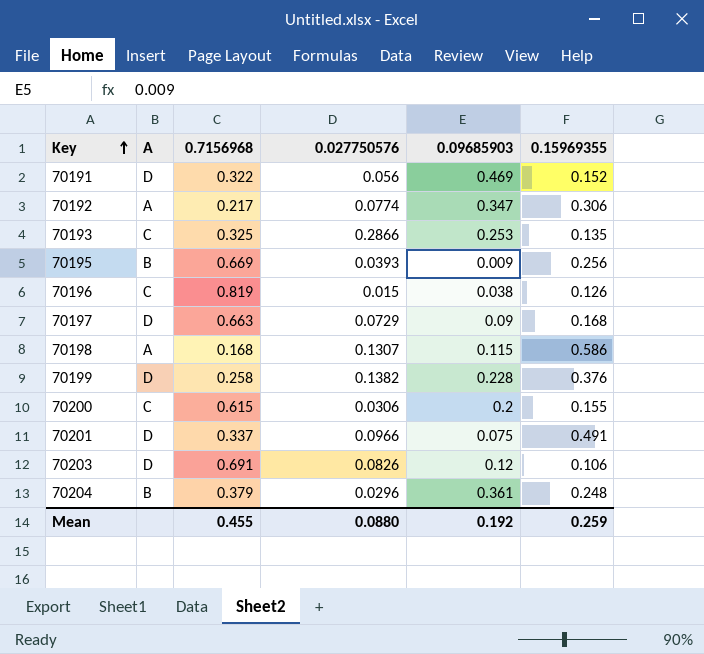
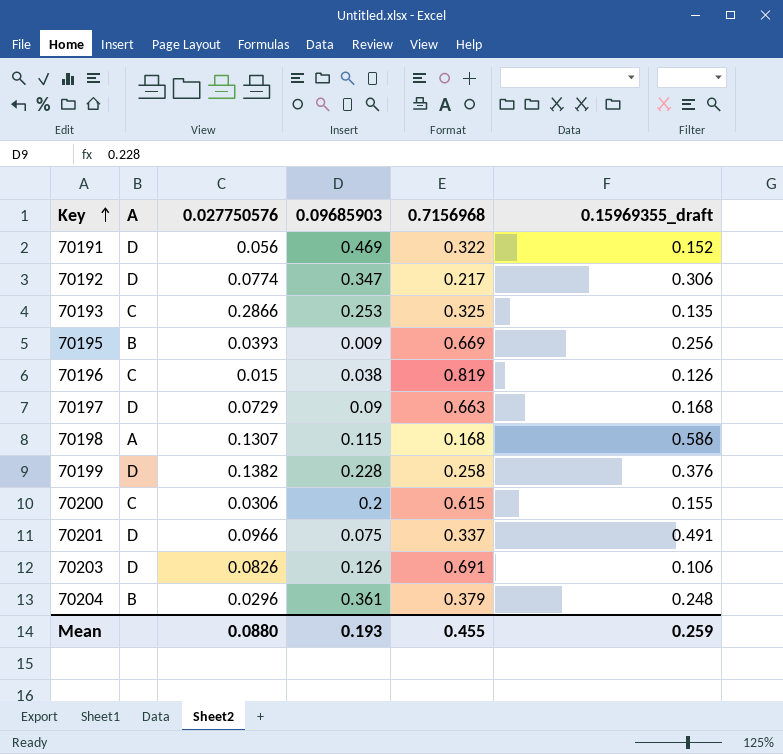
column 0.7156968 | position: 3 -> 5
column name: 0.15969355 -> 0.15969355_draft
70192 | A: A -> D
70203 | 0.09685903: 0.12 -> 0.126
Mean | 0.09685903: 0.192 -> 0.193

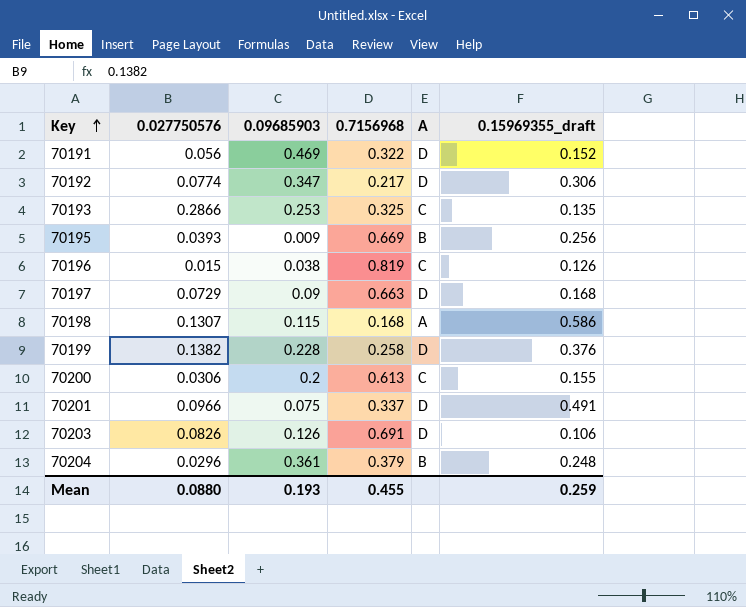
column A | position: 2 -> 5
70200 | 0.7156968: 0.615 -> 0.613

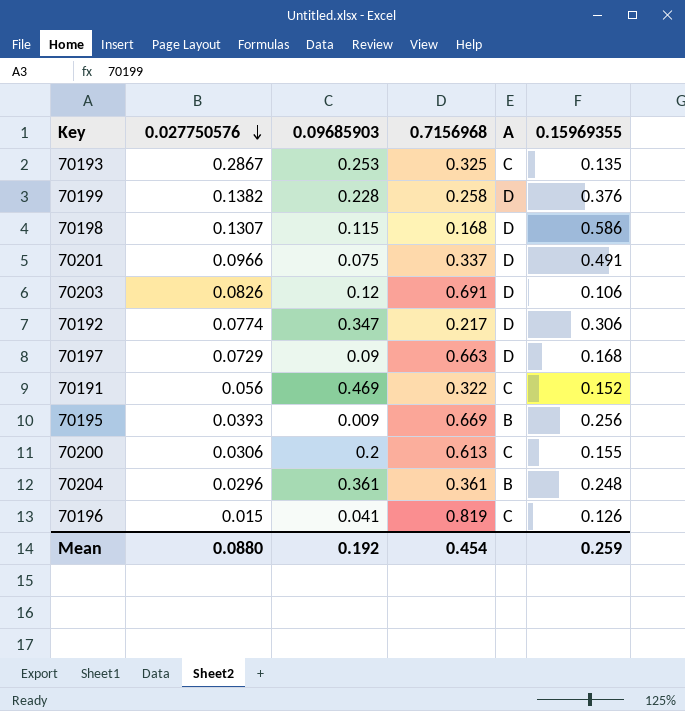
row order: Key ascending -> 0.027750576 descending
column name: 0.15969355_draft -> 0.15969355
70193 | 0.027750576: 0.2866 -> 0.2867
70198 | A: A -> D
70203 | 0.09685903: 0.126 -> 0.12
70191 | A: D -> C
70204 | 0.7156968: 0.379 -> 0.361
70196 | 0.09685903: 0.038 -> 0.041
Mean | 0.09685903: 0.193 -> 0.192
Mean | 0.7156968: 0.455 -> 0.454

